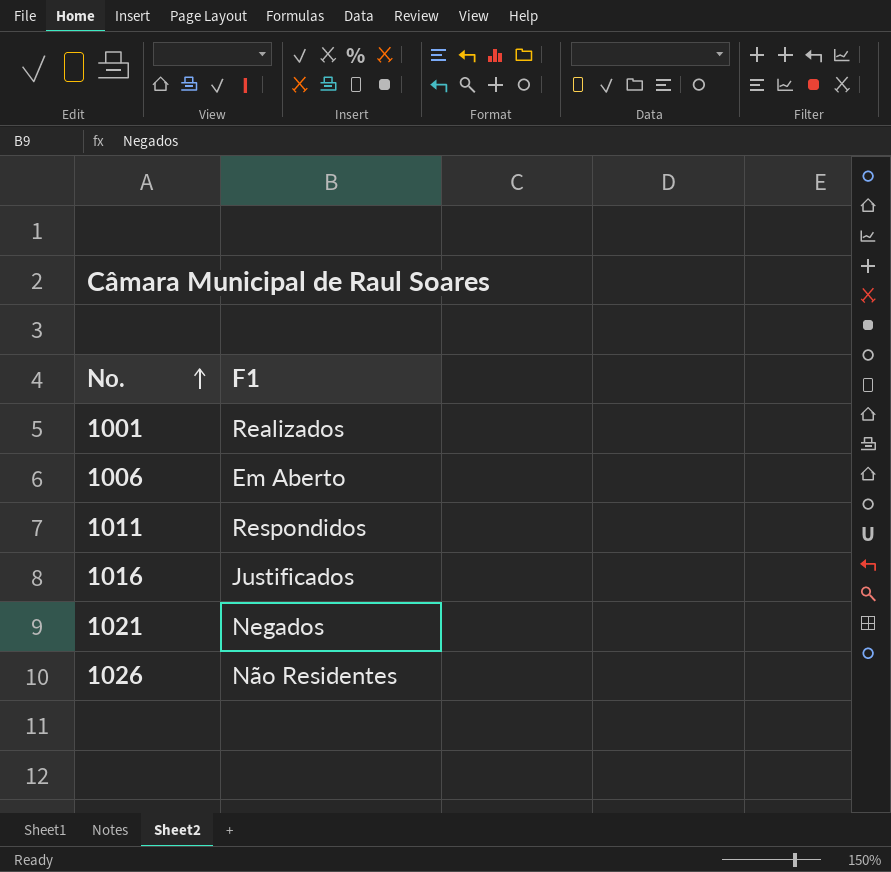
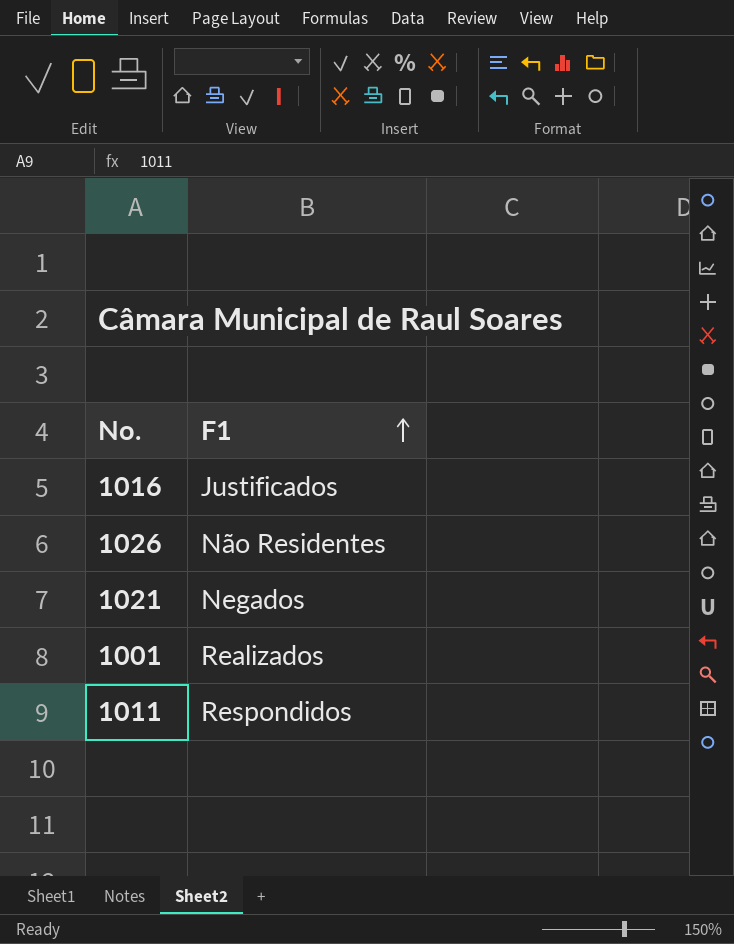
row order: No. ascending -> F1 ascending
row 1006: Em Aberto -> none

